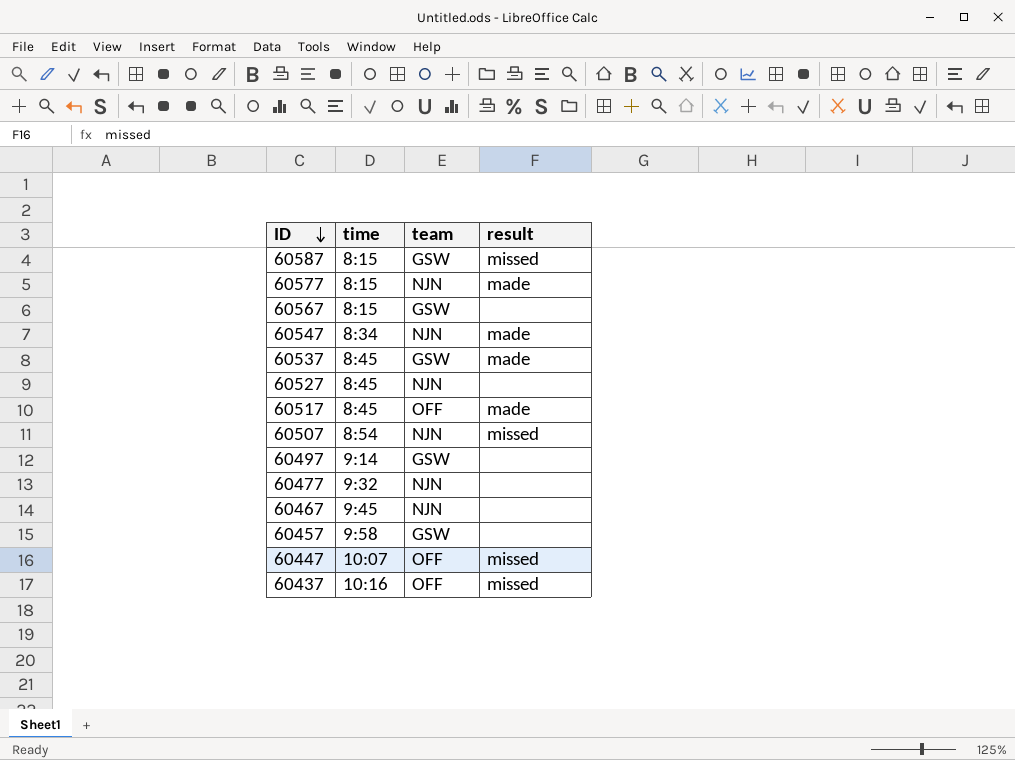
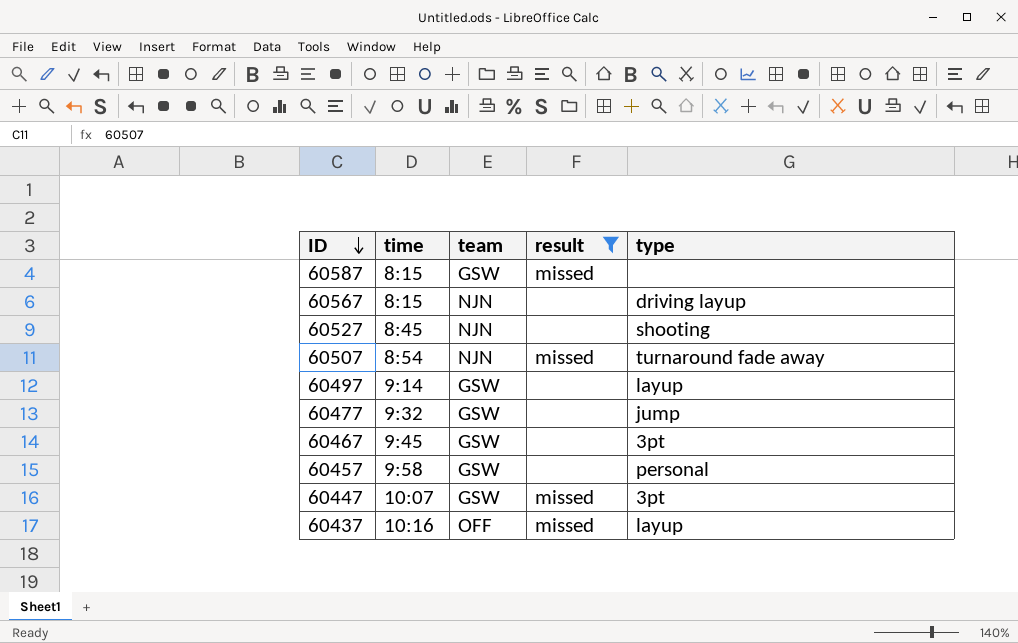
filter: none -> result != made
column type | position: none -> 5
60567 | team: GSW -> NJN
60477 | team: NJN -> GSW
60467 | team: NJN -> GSW
60447 | team: OFF -> GSW

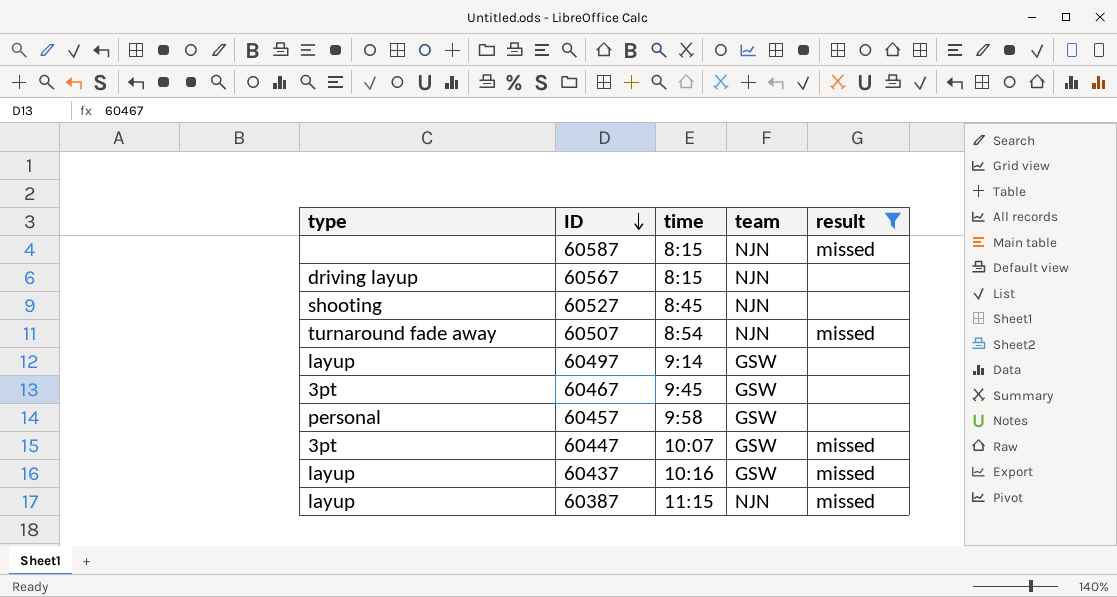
column type | position: 5 -> 1
row 60477: 9:32 | GSW | none | jump -> none
60587 | team: GSW -> NJN
60437 | team: OFF -> GSW
row 60387: none -> layup | 11:15 | NJN | missed

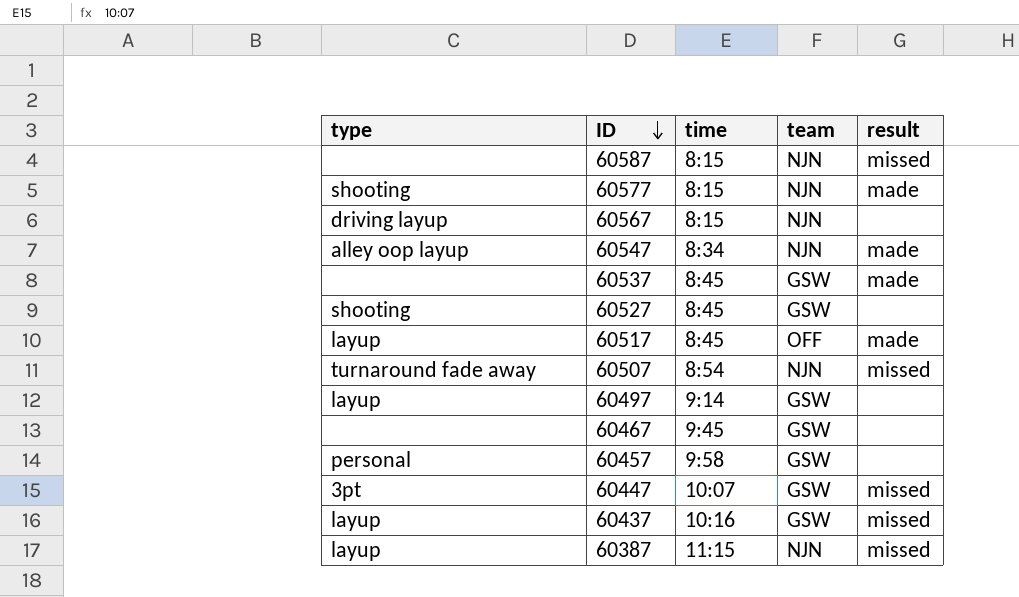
filter: result != made -> none
60527 | team: NJN -> GSW
60467 | type: 3pt -> none

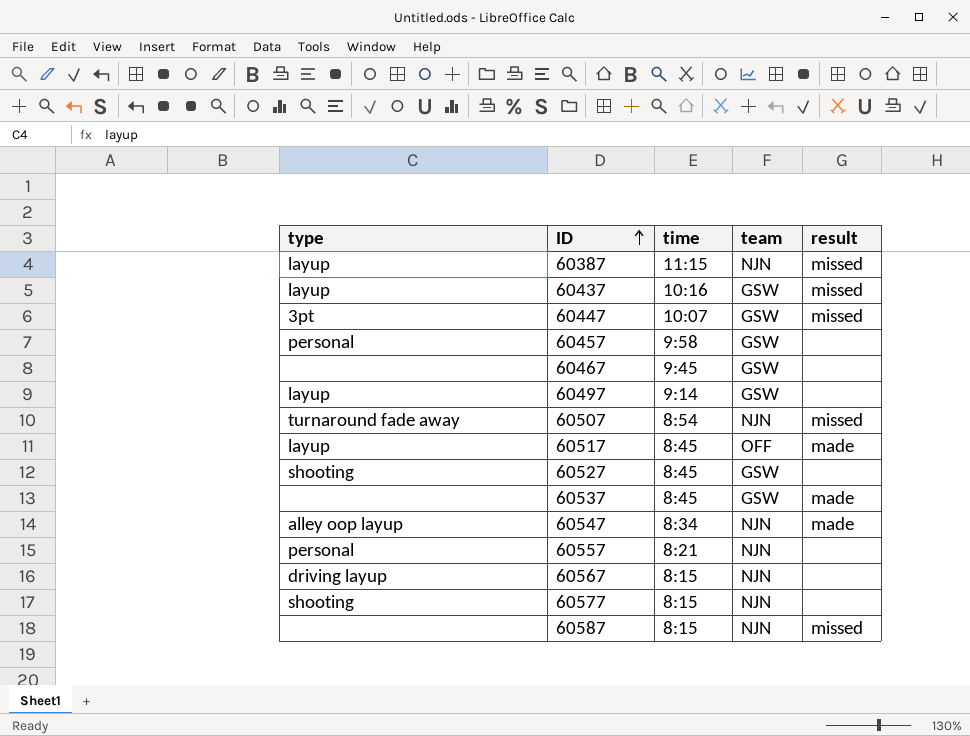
row order: ID descending -> ID ascending
row 60557: none -> personal | 8:21 | NJN | none
60577 | result: made -> none

